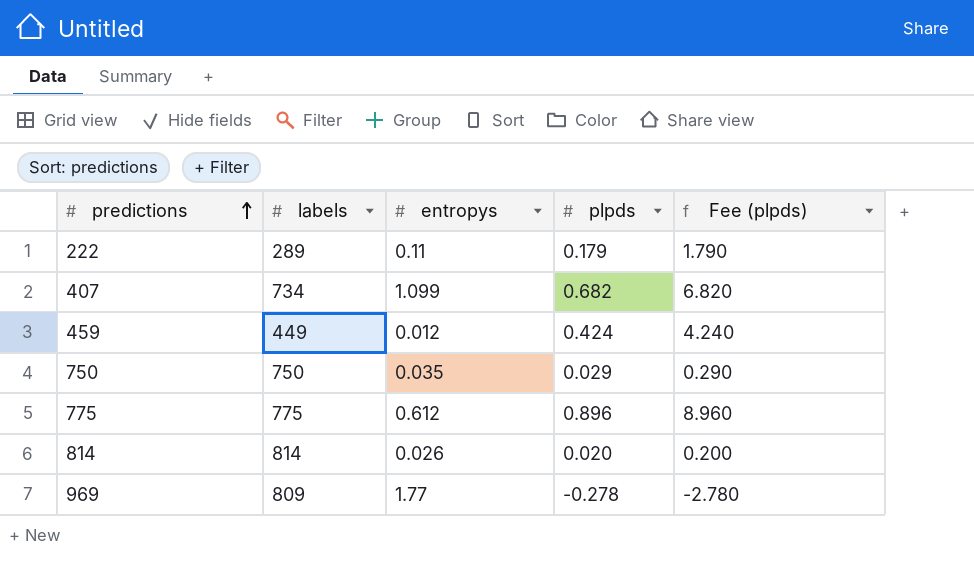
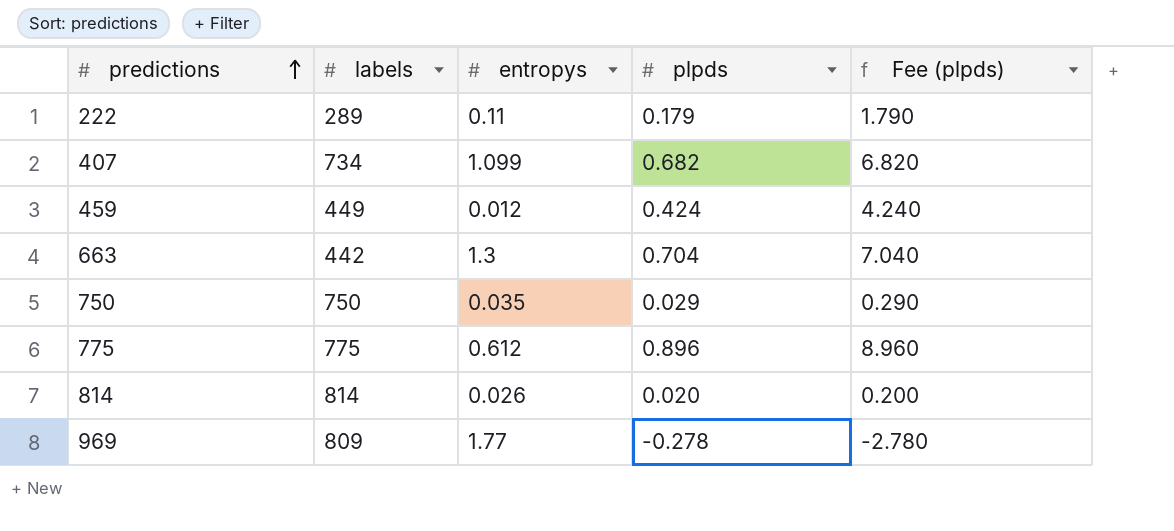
row 663: none -> 442 | 1.3 | 0.704 | 7.040

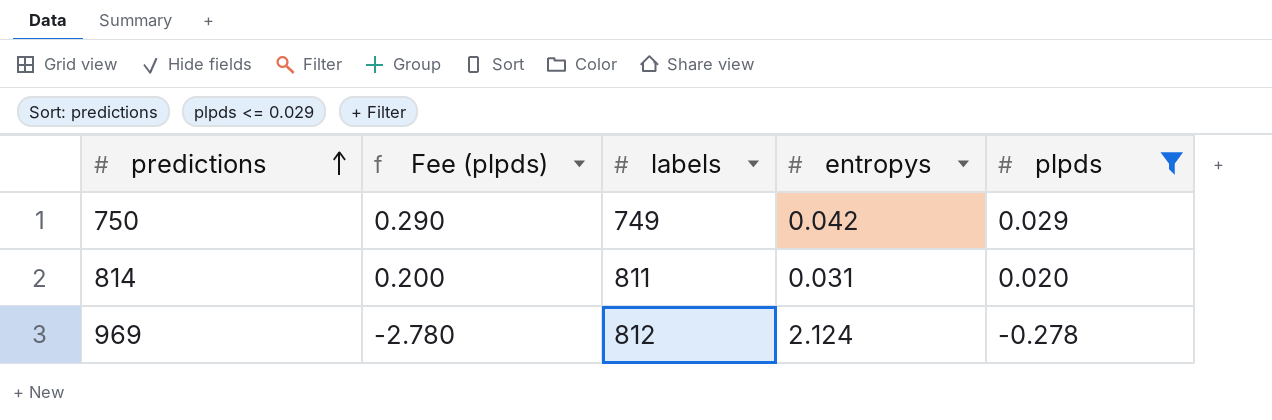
filter: none -> plpds <= 0.029
column Fee (plpds) | position: 5 -> 2
750 | labels: 750 -> 749
750 | entropys: 0.035 -> 0.042
814 | labels: 814 -> 811
814 | entropys: 0.026 -> 0.031
969 | labels: 809 -> 812
969 | entropys: 1.77 -> 2.124

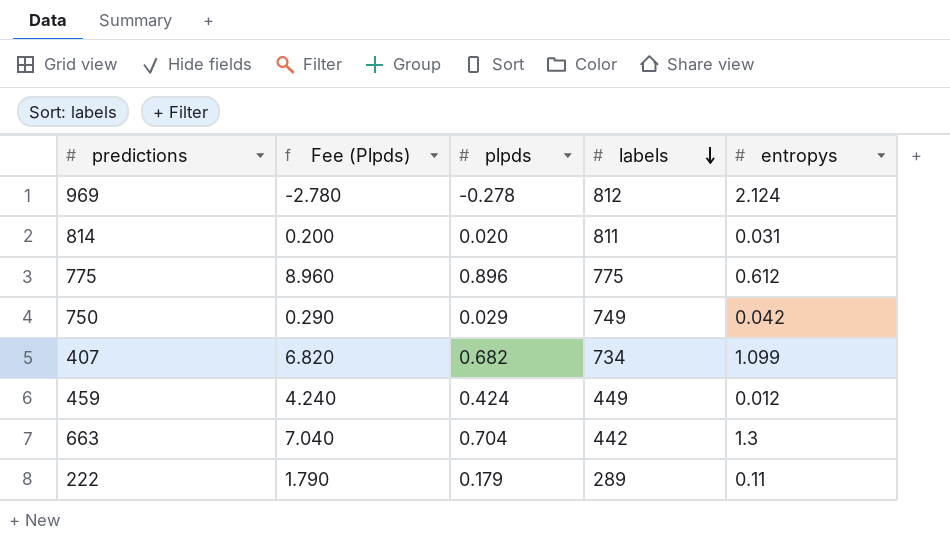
filter: plpds <= 0.029 -> none
row order: predictions ascending -> labels descending
column name: Fee (plpds) -> Fee (Plpds)
column plpds | position: 5 -> 3

